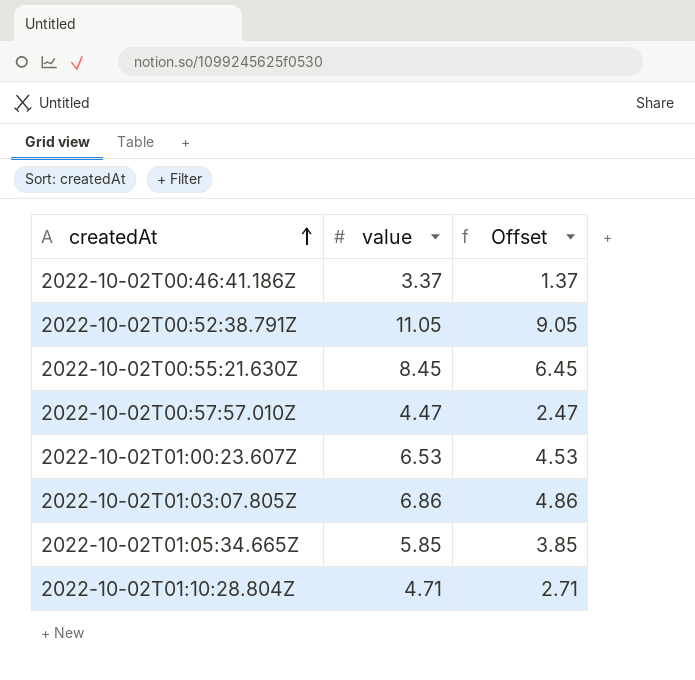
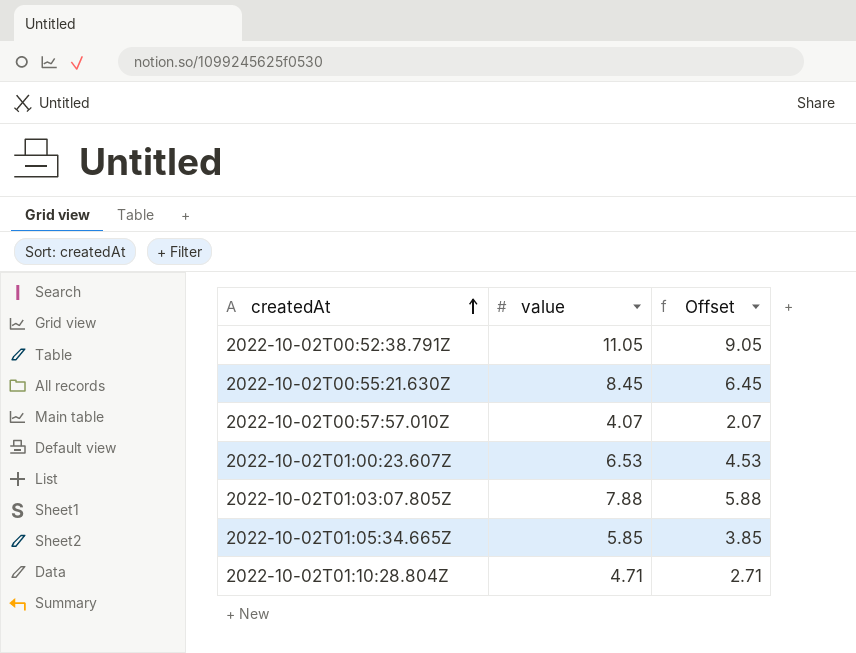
row 2022-10-02T00:46:41.186Z: 3.37 | 1.37 -> none
2022-10-02T00:57:57.010Z | value: 4.47 -> 4.07
2022-10-02T00:57:57.010Z | Offset: 2.47 -> 2.07
2022-10-02T01:03:07.805Z | value: 6.86 -> 7.88
2022-10-02T01:03:07.805Z | Offset: 4.86 -> 5.88

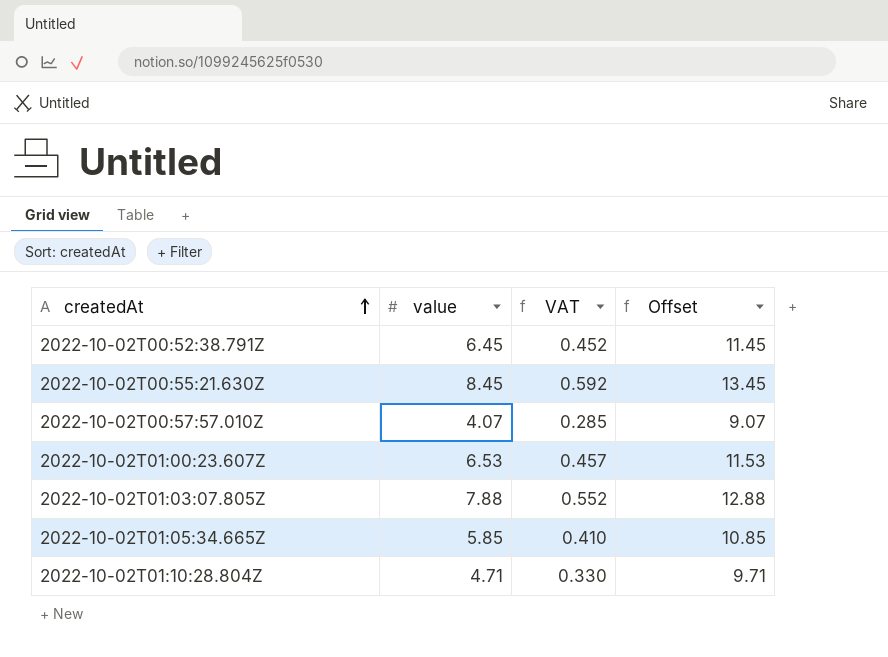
column VAT | formula: none -> [value] * 0.07
column Offset | formula: [value] - 2 -> [value] + 5
2022-10-02T00:52:38.791Z | value: 11.05 -> 6.45

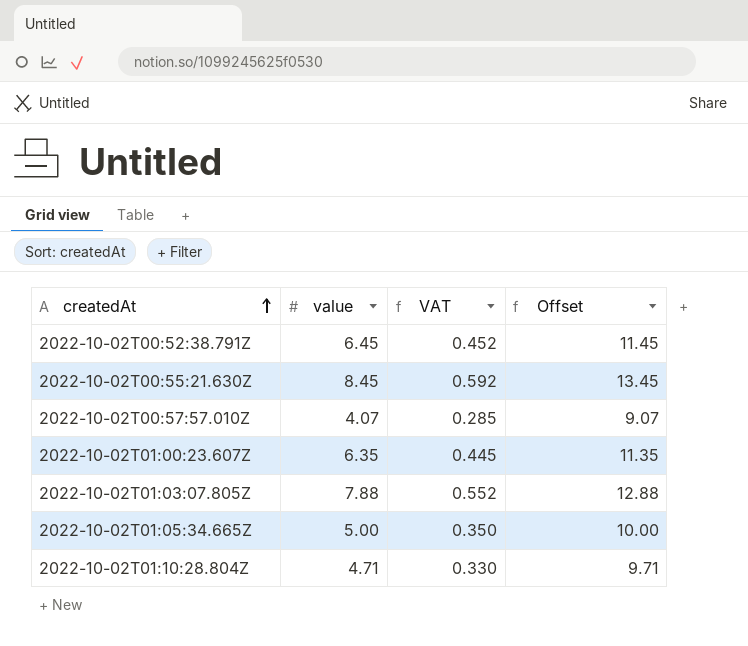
2022-10-02T01:00:23.607Z | value: 6.53 -> 6.35
2022-10-02T01:00:23.607Z | VAT: 0.457 -> 0.445
2022-10-02T01:00:23.607Z | Offset: 11.53 -> 11.35
2022-10-02T01:05:34.665Z | value: 5.85 -> 5.00
2022-10-02T01:05:34.665Z | VAT: 0.410 -> 0.350
2022-10-02T01:05:34.665Z | Offset: 10.85 -> 10.00

